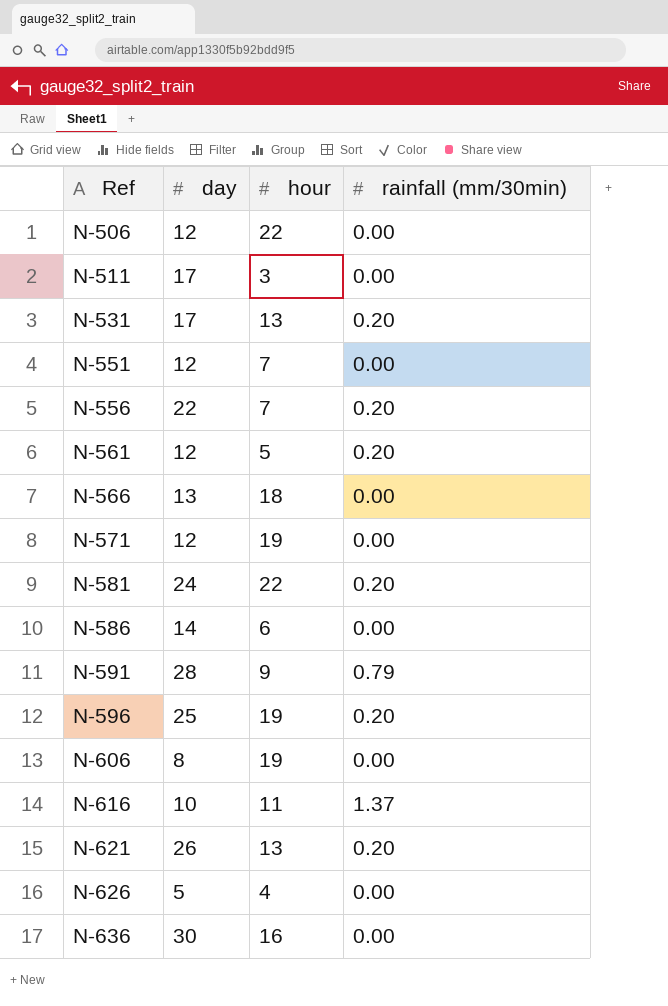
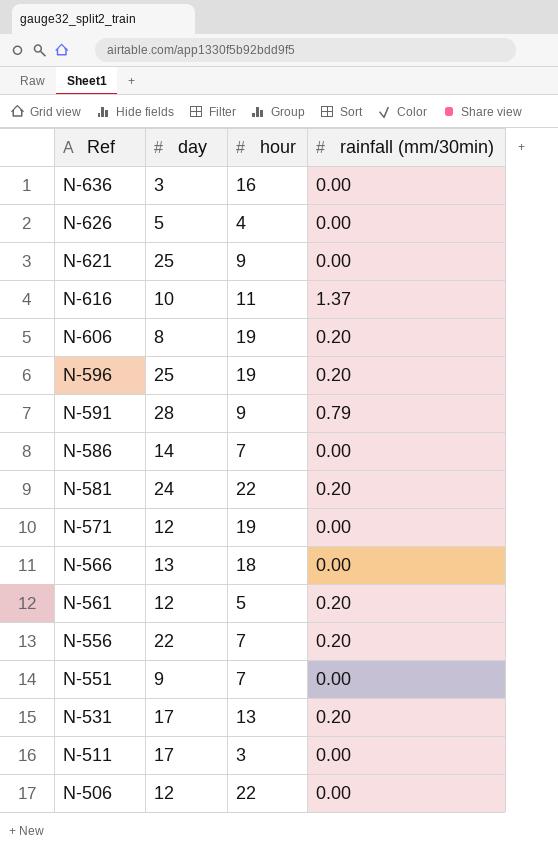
row order: Ref ascending -> Ref descending
N-636 | day: 30 -> 3
N-621 | day: 26 -> 25
N-621 | hour: 13 -> 9
N-621 | rainfall (mm/30min): 0.20 -> 0.00
N-606 | rainfall (mm/30min): 0.00 -> 0.20
N-586 | hour: 6 -> 7
N-551 | day: 12 -> 9

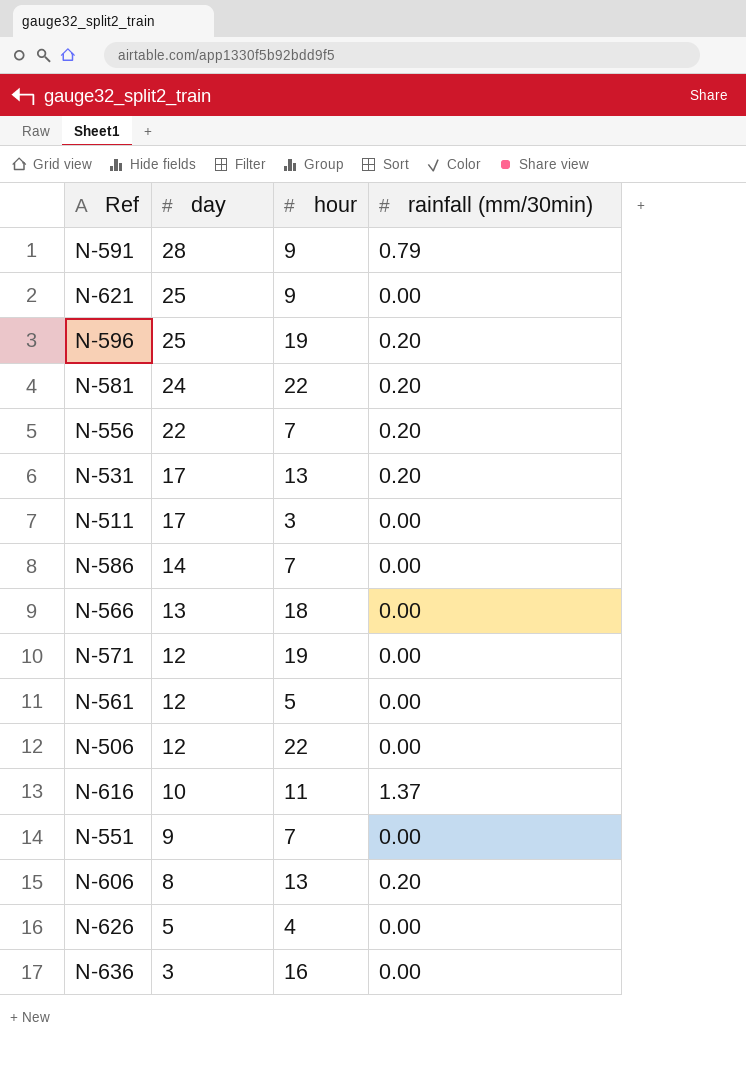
row order: Ref descending -> day descending
N-561 | rainfall (mm/30min): 0.20 -> 0.00
N-606 | hour: 19 -> 13

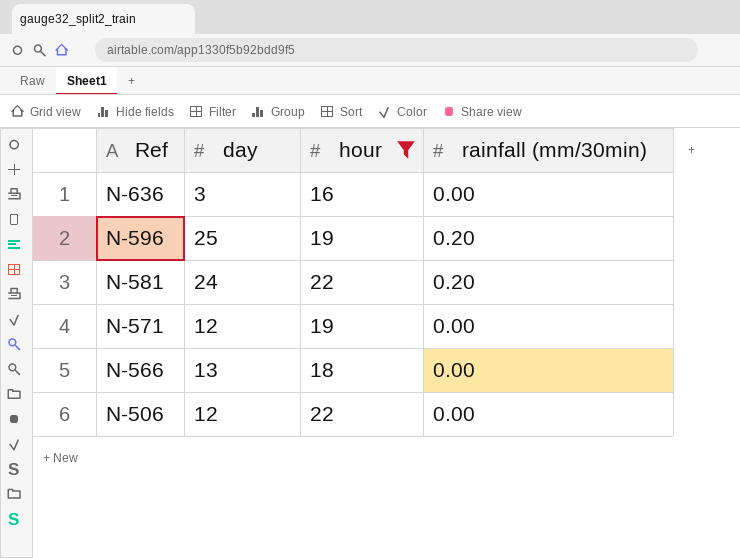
filter: none -> hour >= 16
row order: day descending -> Ref descending

